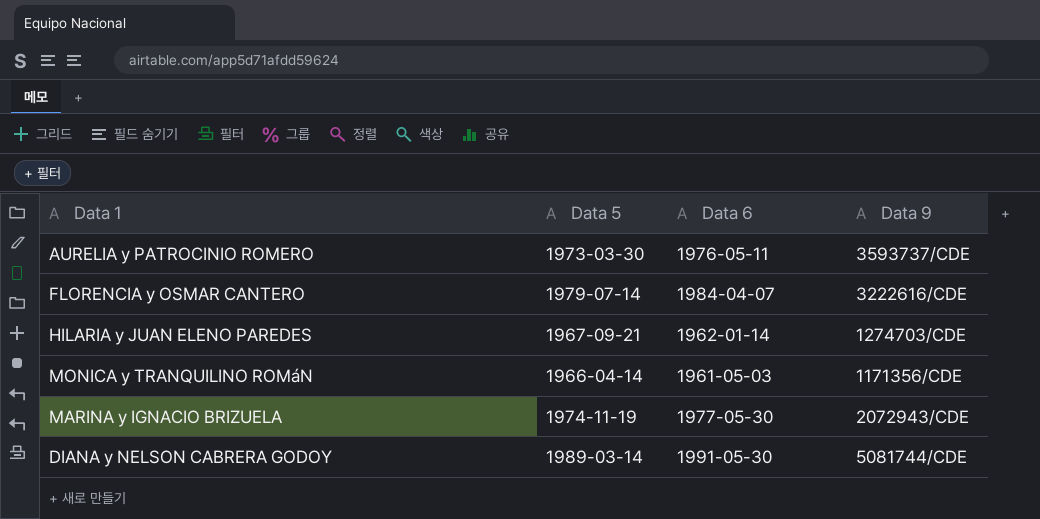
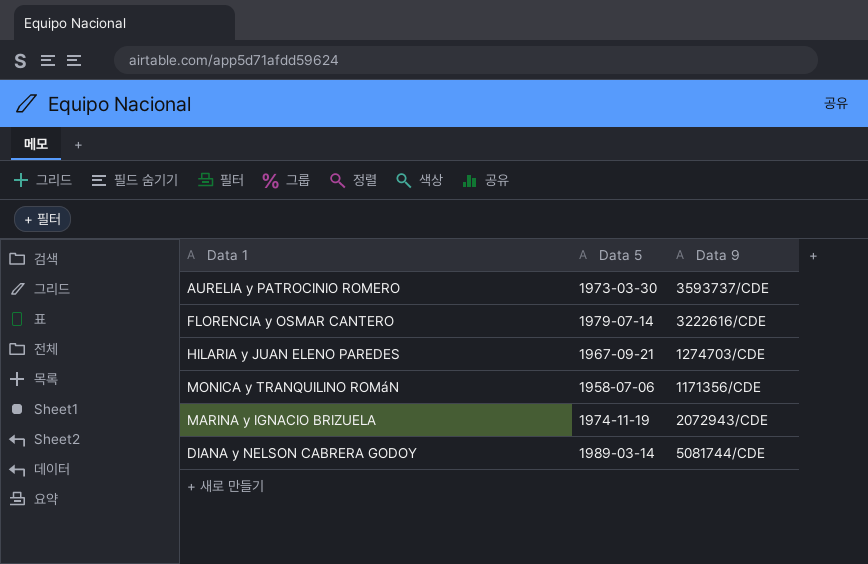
column Data 6 | position: 3 -> none
MONICA y TRANQUILINO ROMáN | Data 5: 1966-04-14 -> 1958-07-06

